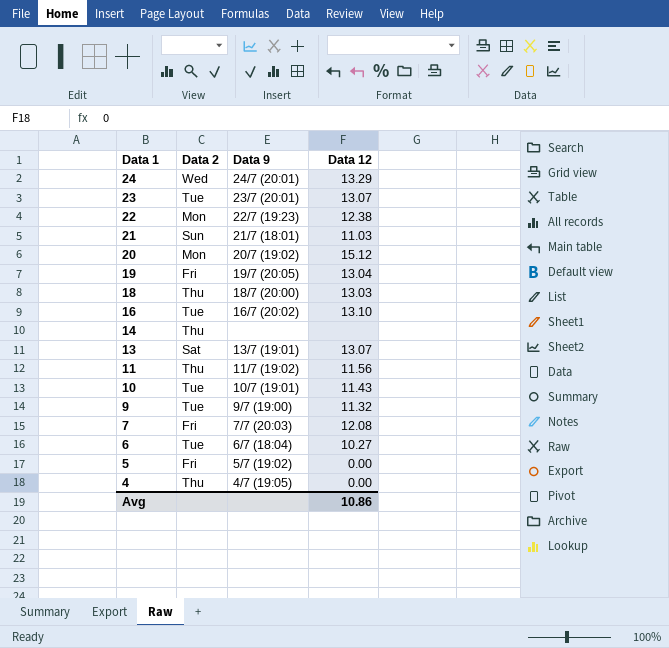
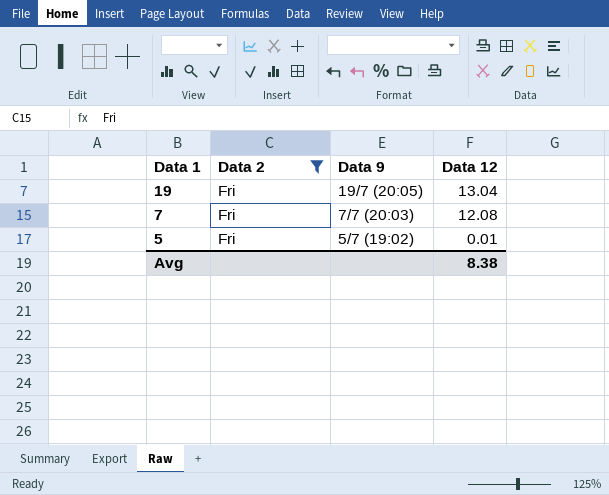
filter: none -> Data 2 = Fri
5 | Data 12: 0.00 -> 0.01
Avg | Data 12: 10.86 -> 8.38

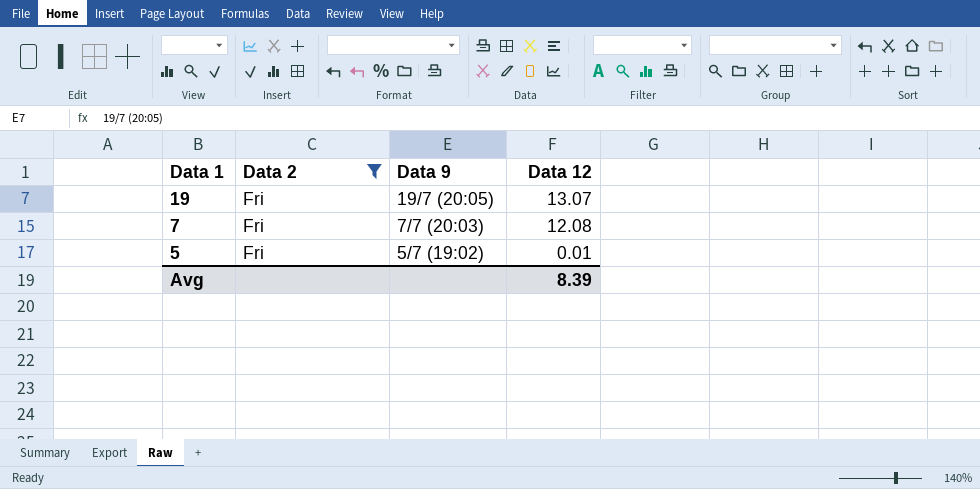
19 | Data 12: 13.04 -> 13.07
Avg | Data 12: 8.38 -> 8.39

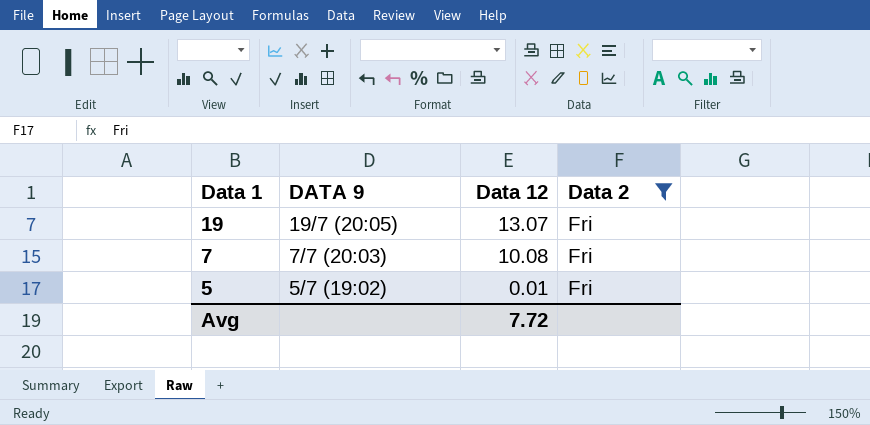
column name: Data 9 -> DATA 9
column Data 2 | position: 2 -> 4
7 | Data 12: 12.08 -> 10.08
Avg | Data 12: 8.39 -> 7.72

